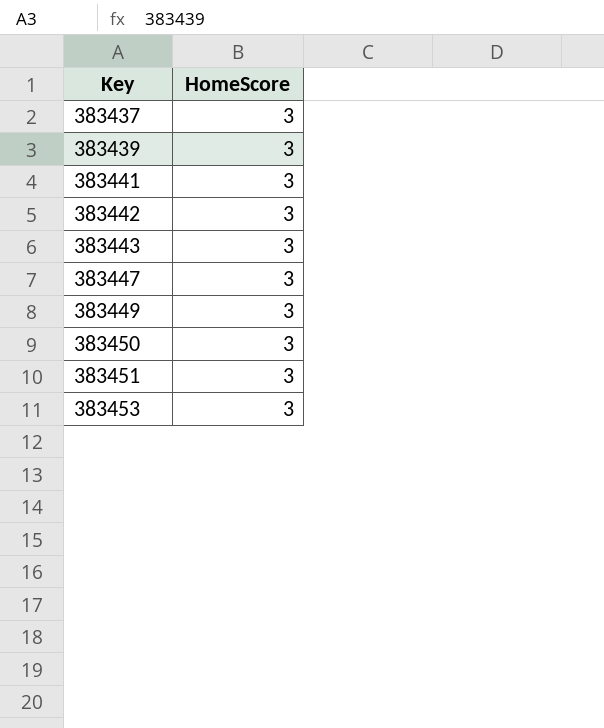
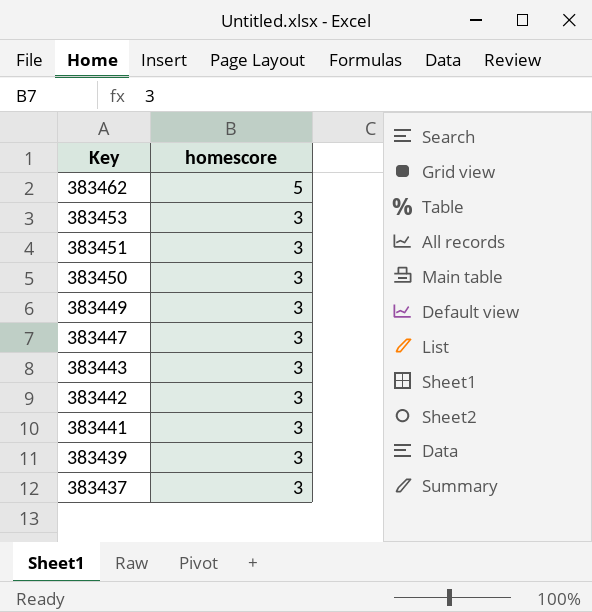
row order: Key ascending -> Key descending
column name: HomeScore -> homescore
row 383462: none -> 5

